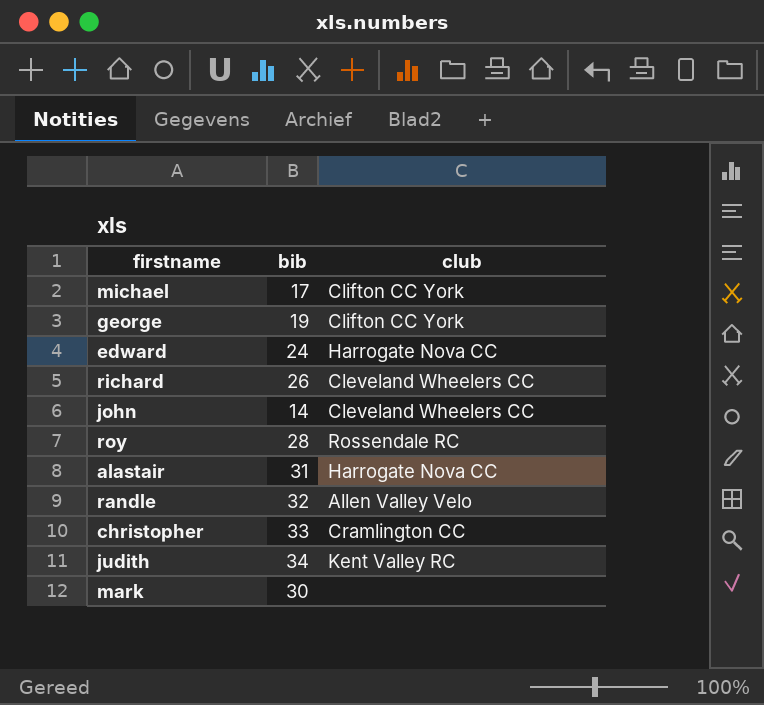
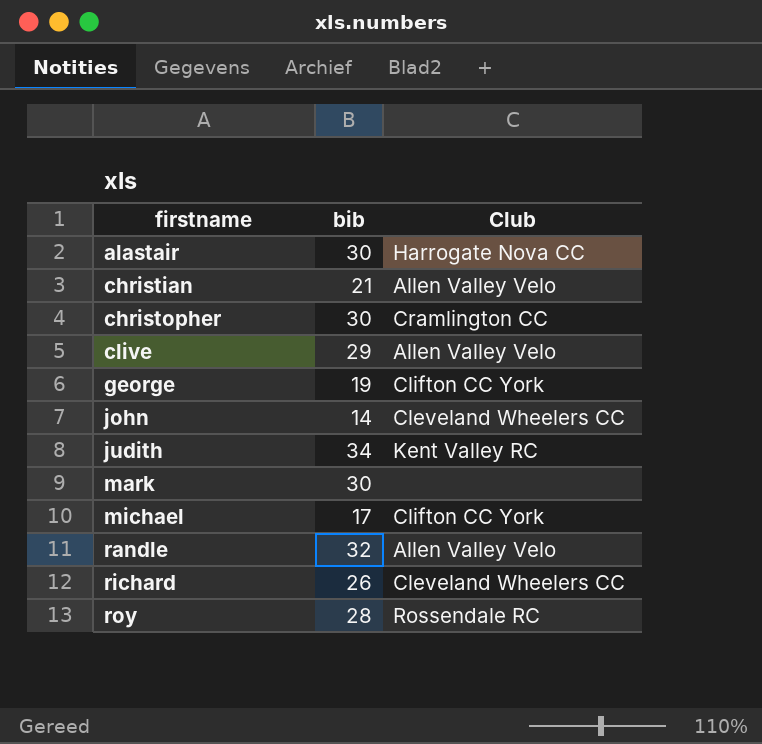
row order: none -> firstname ascending
column name: club -> Club
row edward: 24 | Harrogate Nova CC -> none
alastair | bib: 31 -> 30
row christian: none -> 21 | Allen Valley Velo
christopher | bib: 33 -> 30
row clive: none -> 29 | Allen Valley Velo

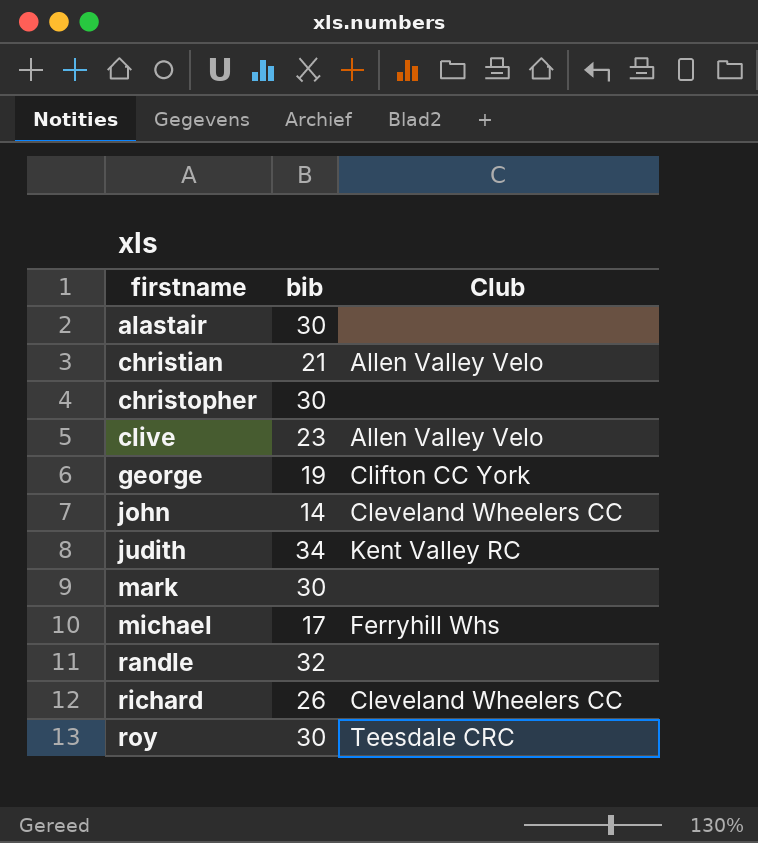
alastair | Club: Harrogate Nova CC -> none
christopher | Club: Cramlington CC -> none
clive | bib: 29 -> 23
michael | Club: Clifton CC York -> Ferryhill Whs
randle | Club: Allen Valley Velo -> none
roy | bib: 28 -> 30
roy | Club: Rossendale RC -> Teesdale CRC

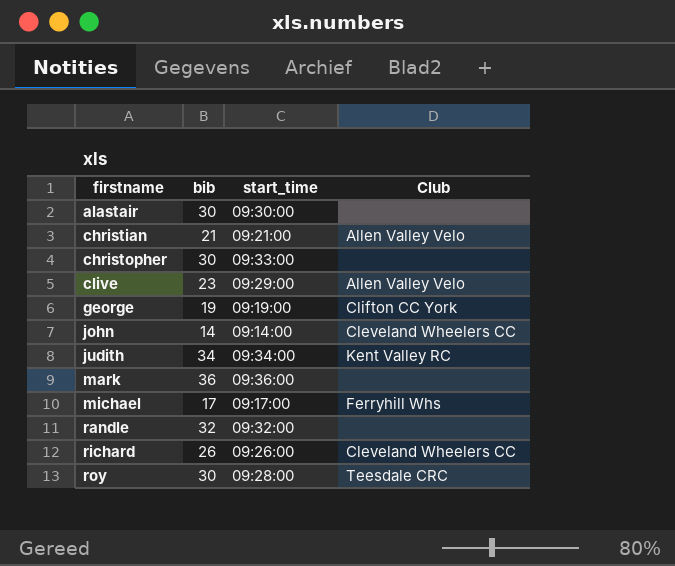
column start_time | position: none -> 3
mark | bib: 30 -> 36

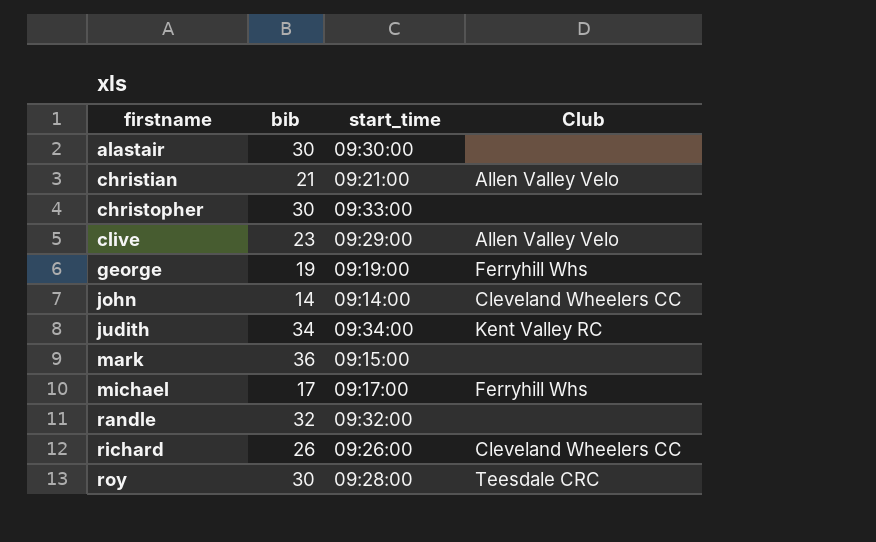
george | Club: Clifton CC York -> Ferryhill Whs
mark | start_time: 09:36:00 -> 09:15:00

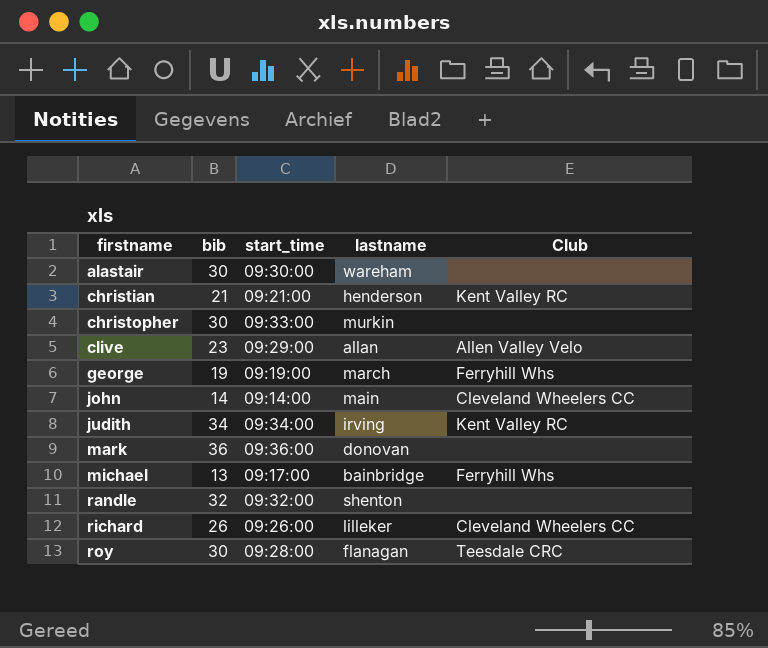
column lastname | position: none -> 4
christian | Club: Allen Valley Velo -> Kent Valley RC
mark | start_time: 09:15:00 -> 09:36:00
michael | bib: 17 -> 13

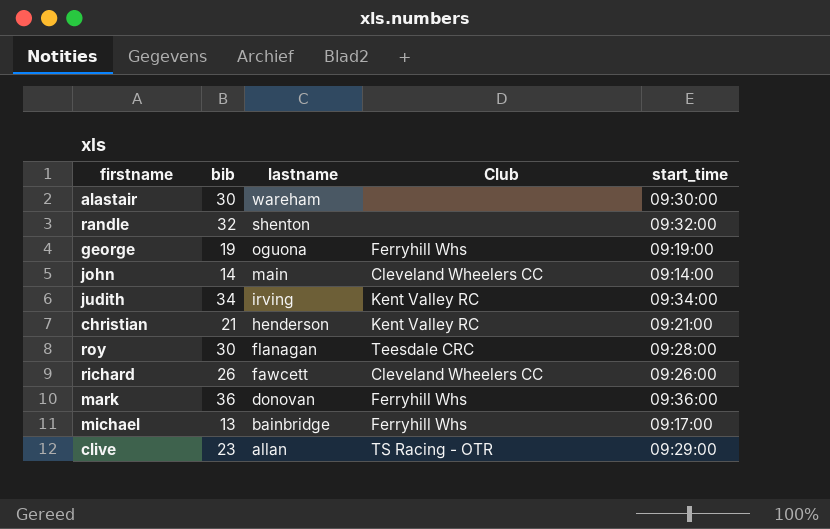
row order: firstname ascending -> lastname descending
column start_time | position: 3 -> 5
row christopher: 30 | 09:33:00 | murkin | none -> none
george | lastname: march -> oguona
richard | lastname: lilleker -> fawcett
mark | Club: none -> Ferryhill Whs
clive | Club: Allen Valley Velo -> TS Racing - OTR

